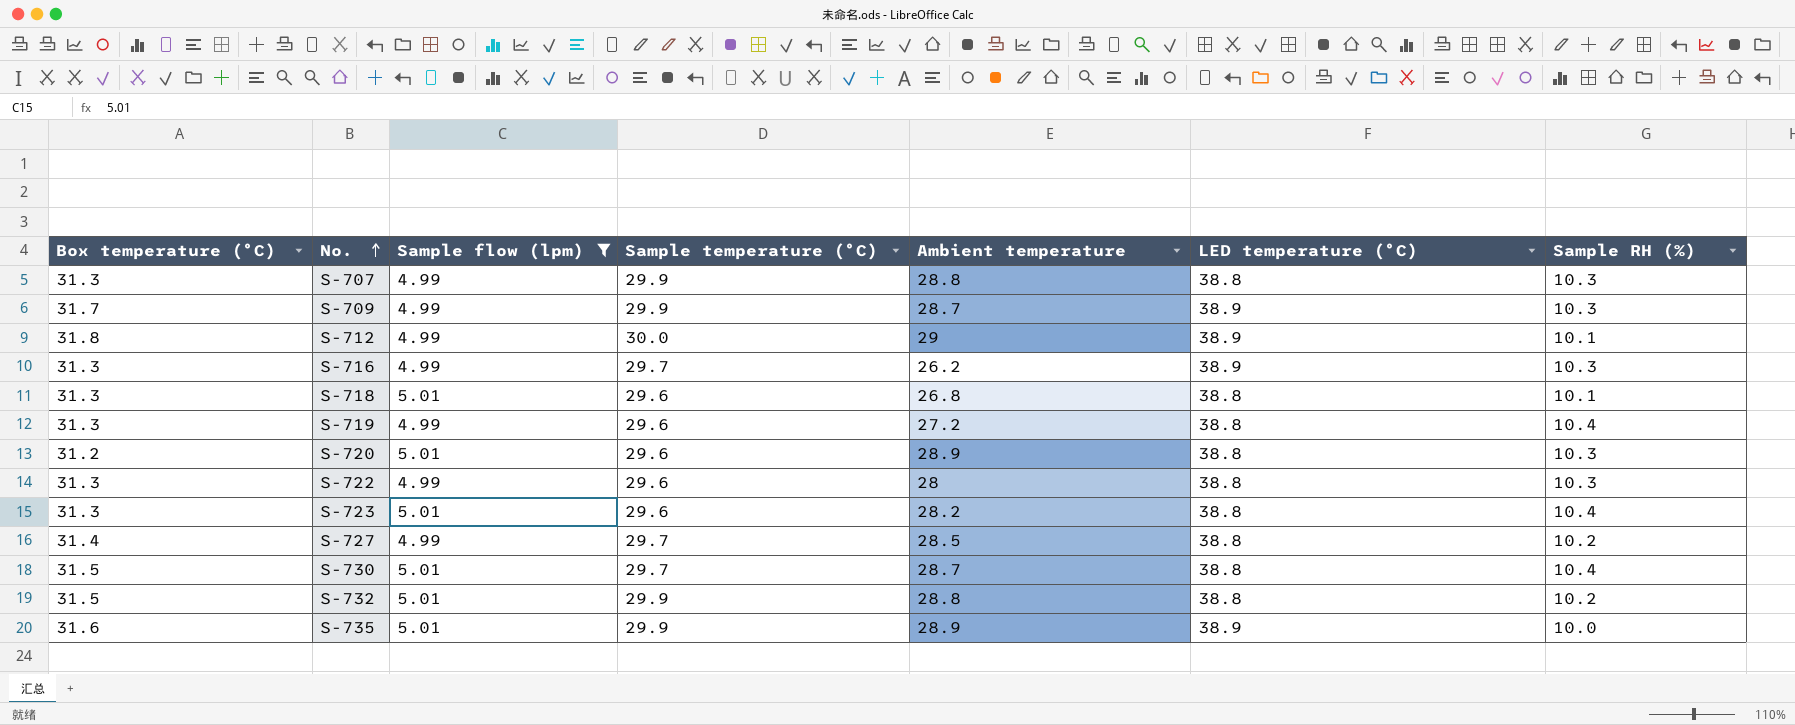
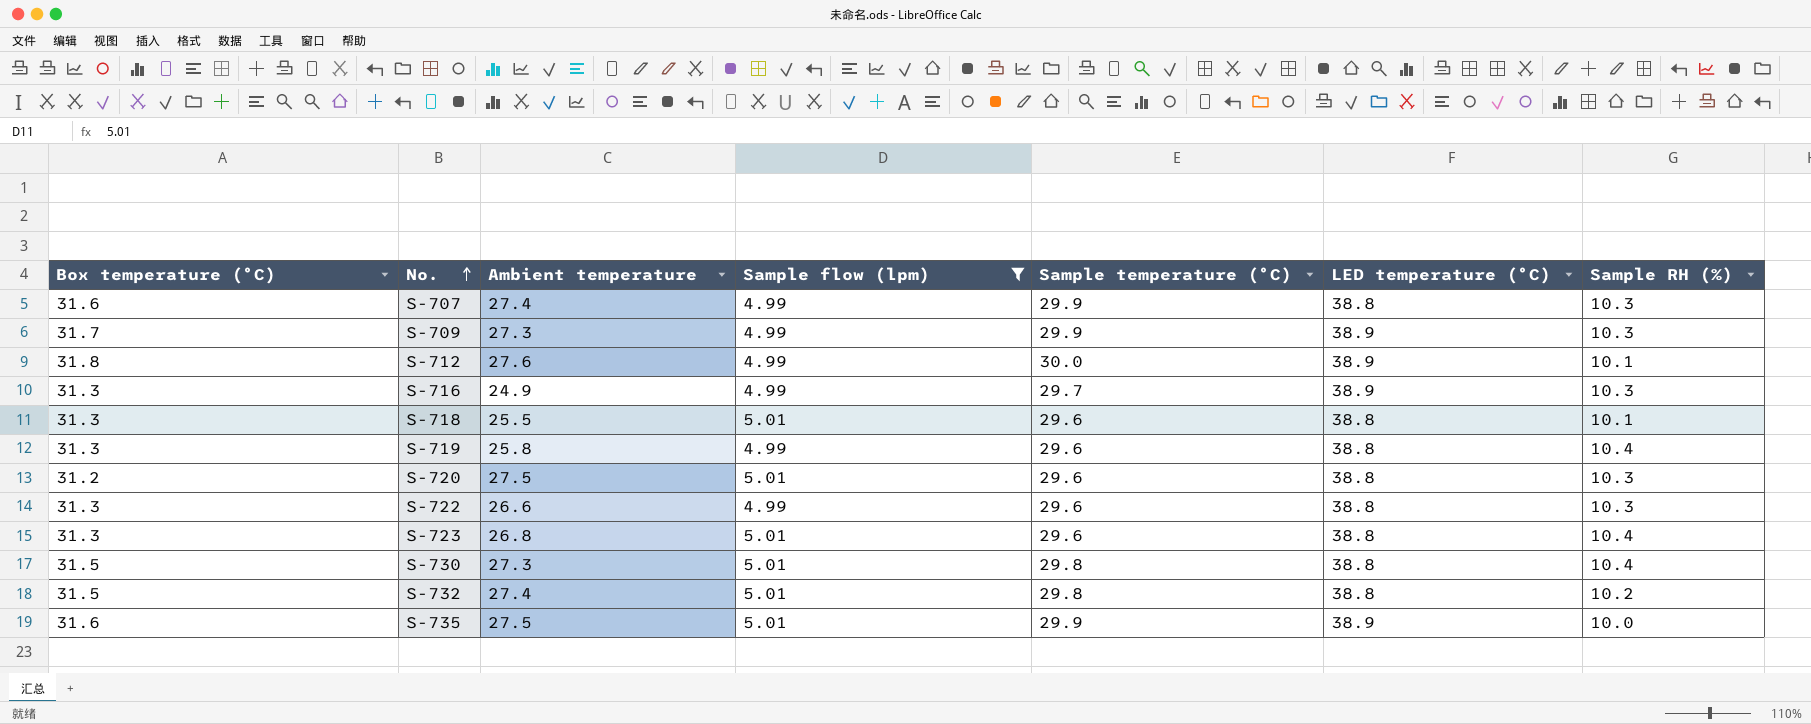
column Ambient temperature | position: 5 -> 3
row S-727: 31.4 | 4.99 | 29.7 | 28.5 | 38.8 | 10.2 -> none
S-707 | Box temperature (°C): 31.3 -> 31.6
S-707 | Ambient temperature: 28.8 -> 27.4
S-709 | Ambient temperature: 28.7 -> 27.3
S-712 | Ambient temperature: 29 -> 27.6
S-716 | Ambient temperature: 26.2 -> 24.9
S-718 | Ambient temperature: 26.8 -> 25.5
S-719 | Ambient temperature: 27.2 -> 25.8
S-720 | Ambient temperature: 28.9 -> 27.5
S-722 | Ambient temperature: 28 -> 26.6
S-723 | Ambient temperature: 28.2 -> 26.8
S-730 | Ambient temperature: 28.7 -> 27.3
S-730 | Sample temperature (°C): 29.7 -> 29.8
S-732 | Ambient temperature: 28.8 -> 27.4
S-732 | Sample temperature (°C): 29.9 -> 29.8
S-735 | Ambient temperature: 28.9 -> 27.5

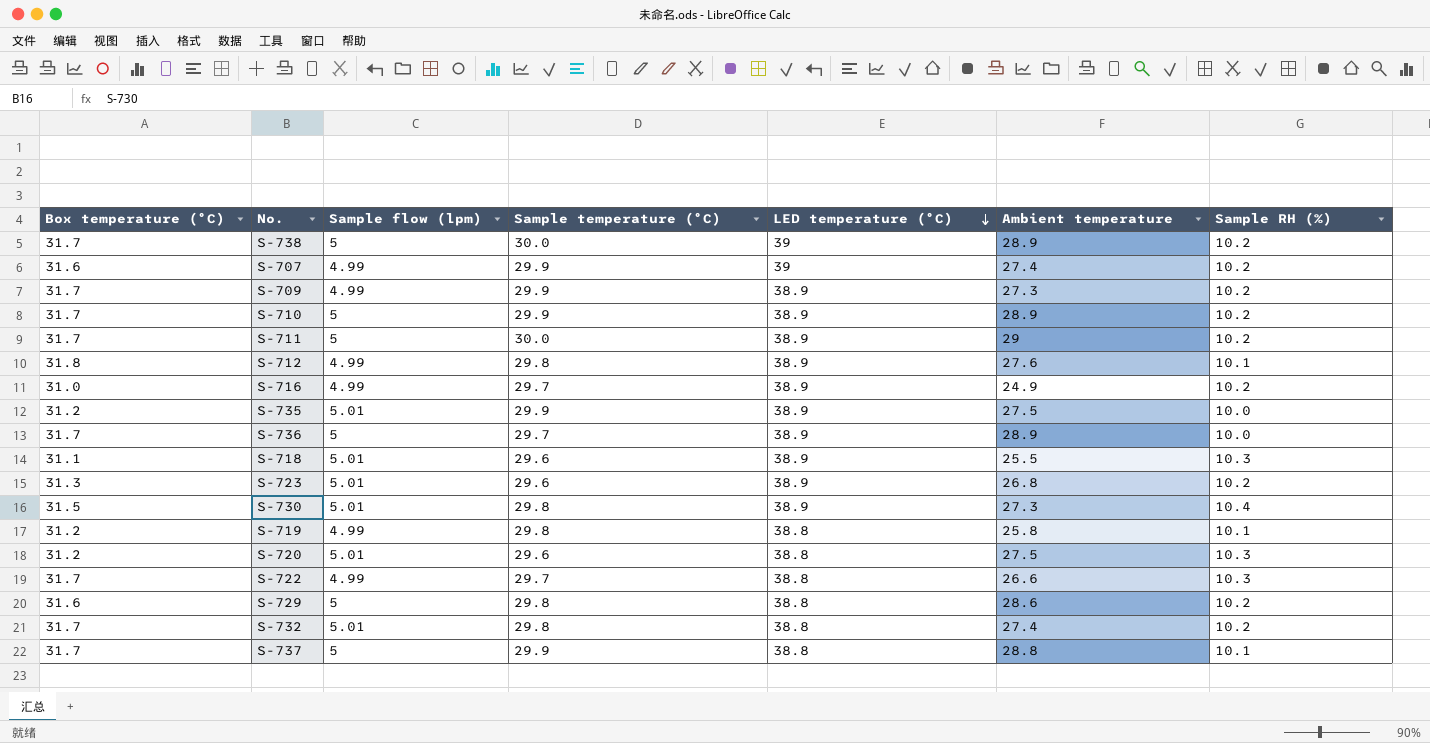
filter: Sample flow (lpm) != 5 -> none
row order: No. ascending -> LED temperature (°C) descending
column Ambient temperature | position: 3 -> 6
S-707 | LED temperature (°C): 38.8 -> 39
S-707 | Sample RH (%): 10.3 -> 10.2
S-709 | Sample RH (%): 10.3 -> 10.2
S-712 | Sample temperature (°C): 30.0 -> 29.8
S-716 | Box temperature (°C): 31.3 -> 31.0
S-716 | Sample RH (%): 10.3 -> 10.2
S-735 | Box temperature (°C): 31.6 -> 31.2
S-718 | Box temperature (°C): 31.3 -> 31.1
S-718 | LED temperature (°C): 38.8 -> 38.9
S-718 | Sample RH (%): 10.1 -> 10.3
S-723 | LED temperature (°C): 38.8 -> 38.9
S-723 | Sample RH (%): 10.4 -> 10.2
S-730 | LED temperature (°C): 38.8 -> 38.9
S-719 | Box temperature (°C): 31.3 -> 31.2
S-719 | Sample temperature (°C): 29.6 -> 29.8
S-719 | Sample RH (%): 10.4 -> 10.1
S-722 | Box temperature (°C): 31.3 -> 31.7
S-722 | Sample temperature (°C): 29.6 -> 29.7
S-732 | Box temperature (°C): 31.5 -> 31.7

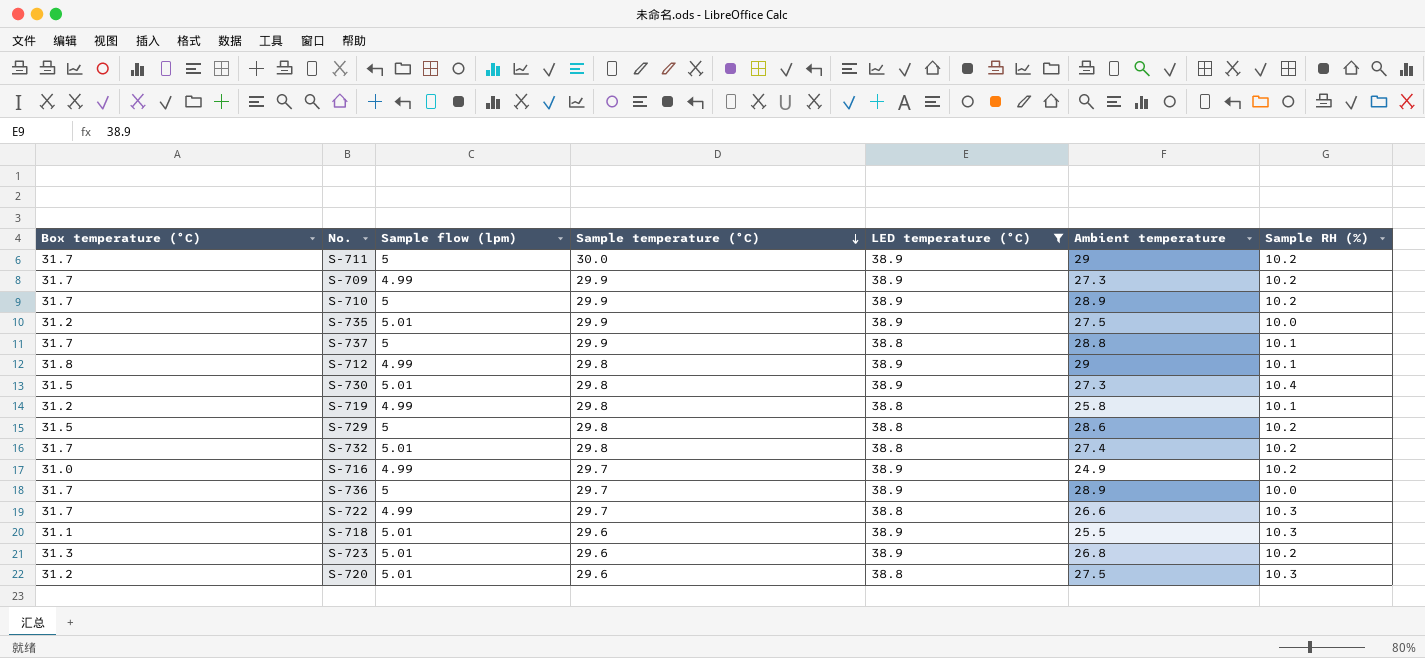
filter: none -> LED temperature (°C) != 39
row order: LED temperature (°C) descending -> Sample temperature (°C) descending
S-712 | Ambient temperature: 27.6 -> 29
S-729 | Box temperature (°C): 31.6 -> 31.5

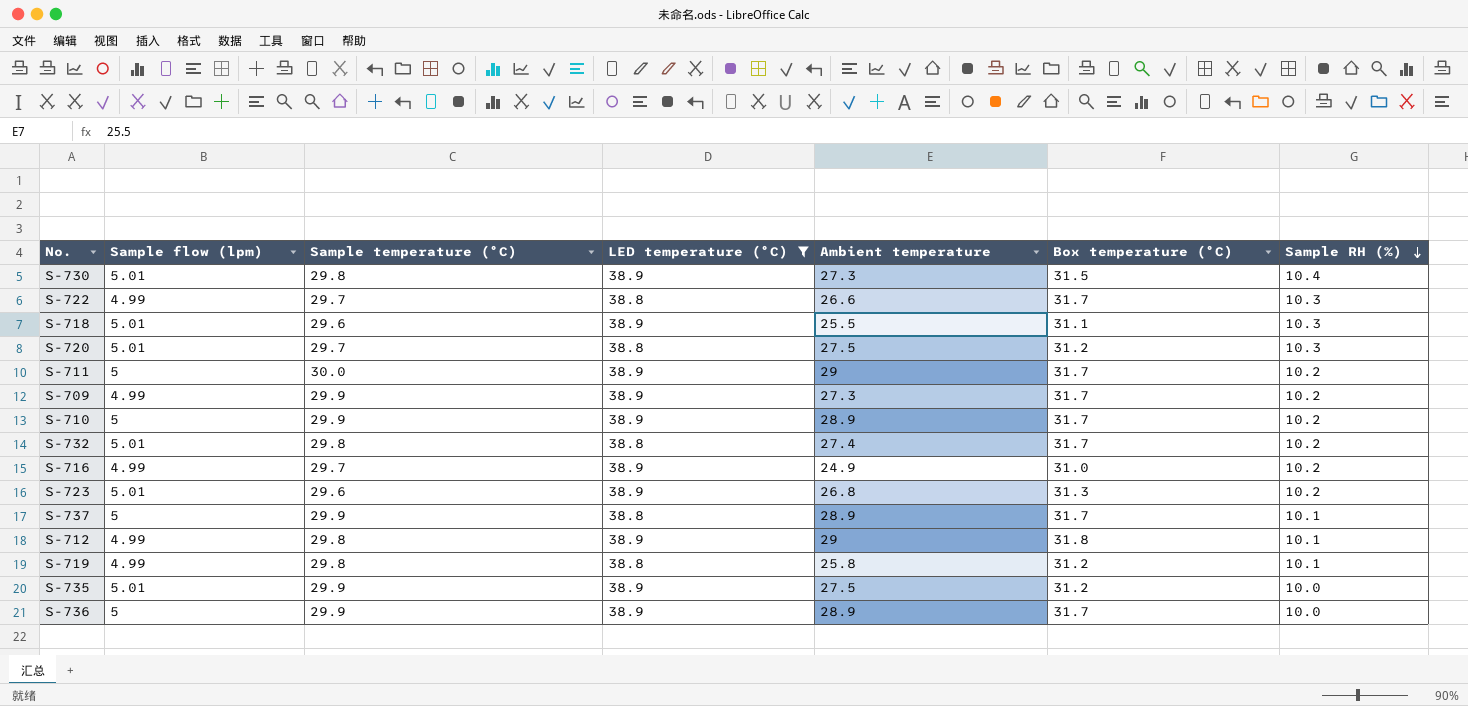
row order: Sample temperature (°C) descending -> Sample RH (%) descending
column Box temperature (°C) | position: 1 -> 6
row S-729: 31.5 | 5 | 29.8 | 38.8 | 28.6 | 10.2 -> none
S-720 | Sample temperature (°C): 29.6 -> 29.7
S-737 | Ambient temperature: 28.8 -> 28.9
S-736 | Sample temperature (°C): 29.7 -> 29.9

